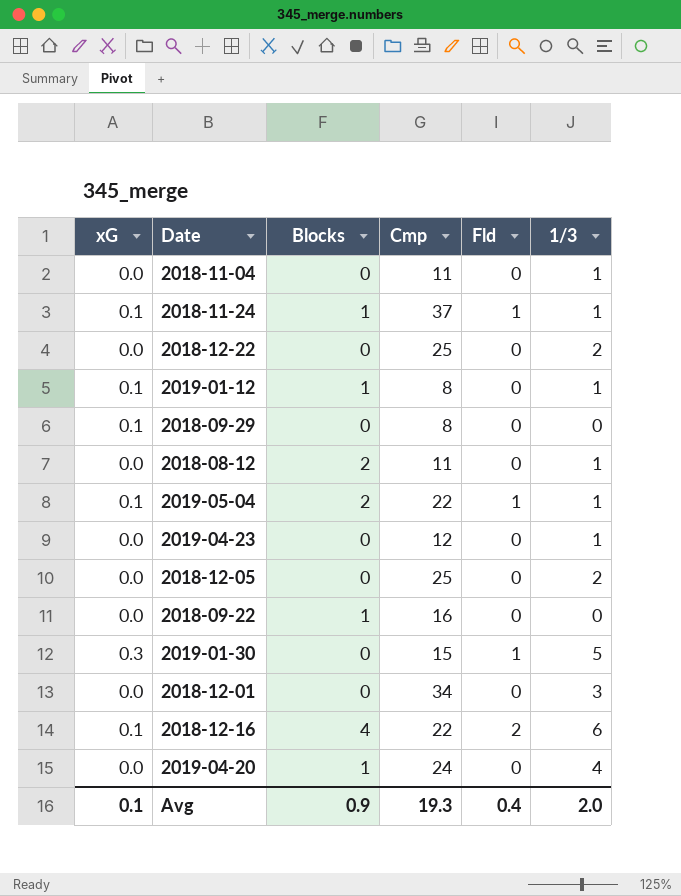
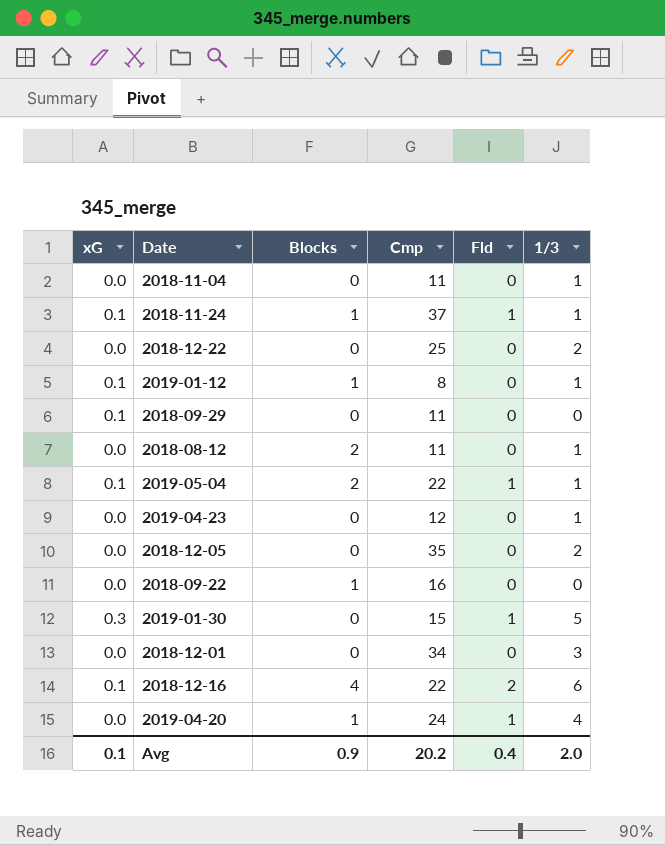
2018-09-29 | Cmp: 8 -> 11
2018-12-05 | Cmp: 25 -> 35
2019-04-20 | Fld: 0 -> 1
Avg | Cmp: 19.3 -> 20.2

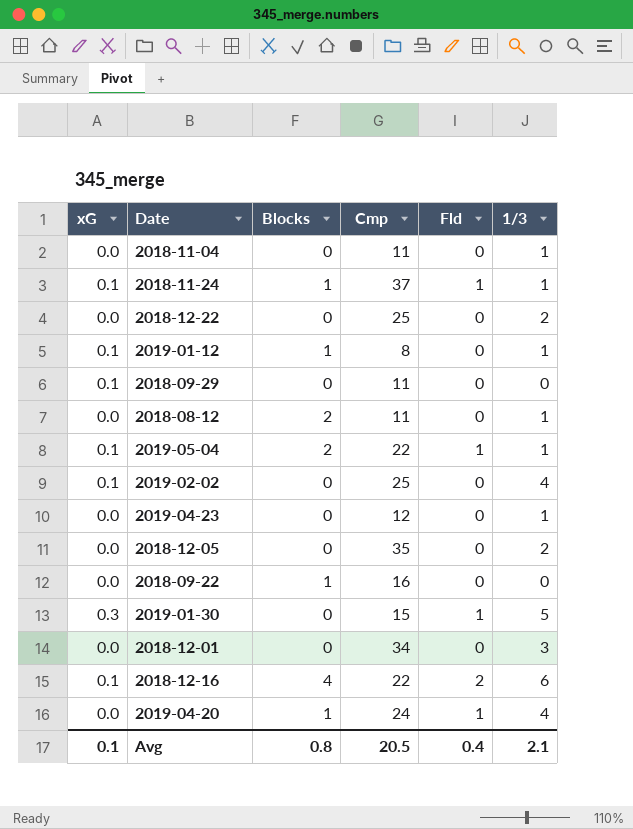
row 2019-02-02: none -> 0.1 | 0 | 25 | 0 | 4
Avg | Blocks: 0.9 -> 0.8
Avg | Cmp: 20.2 -> 20.5
Avg | 1/3: 2.0 -> 2.1

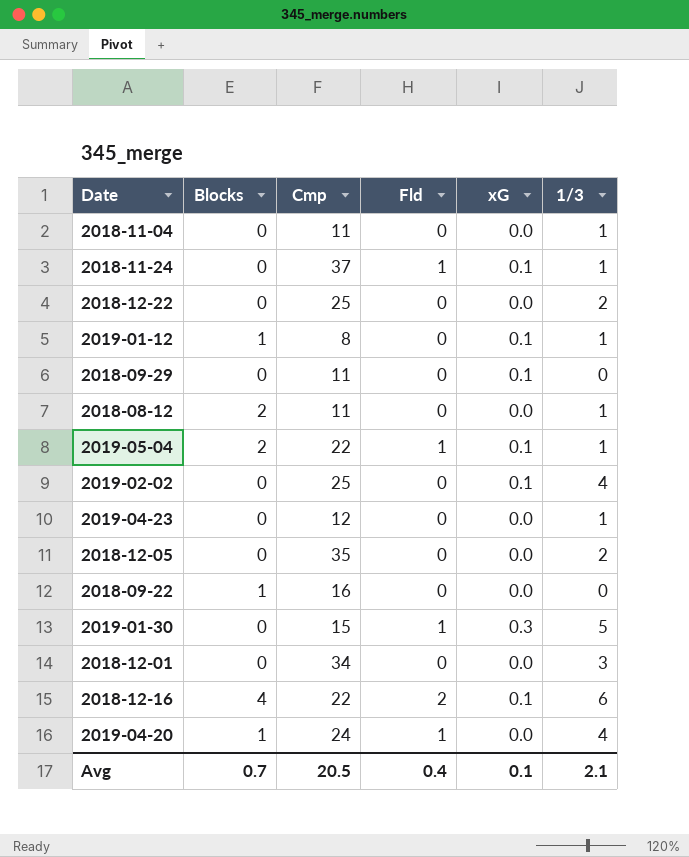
column xG | position: 1 -> 5
2018-11-24 | Blocks: 1 -> 0
Avg | Blocks: 0.8 -> 0.7

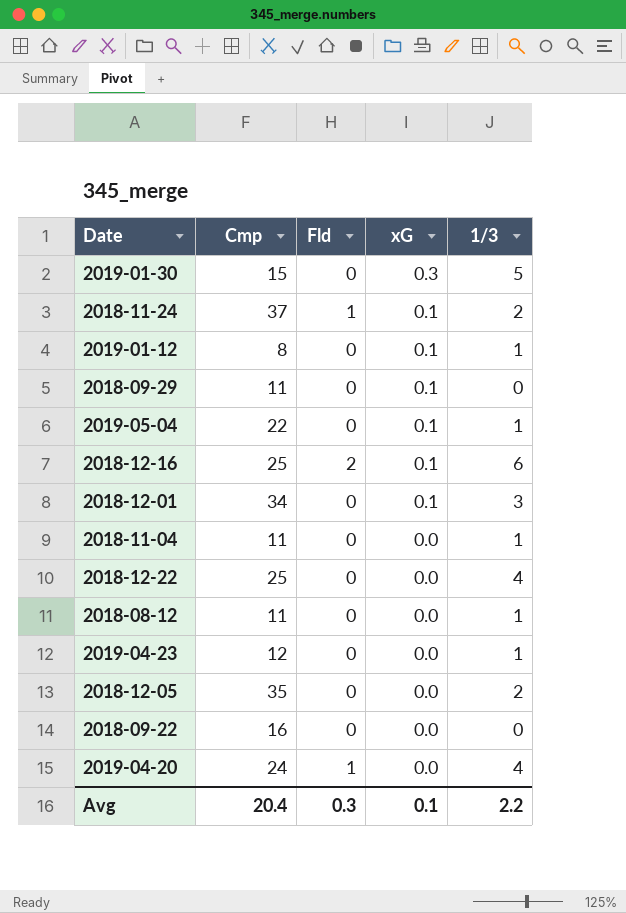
row order: none -> xG descending
column Blocks | position: 2 -> none
row 2019-02-02: 0 | 25 | 0 | 0.1 | 4 -> none
2019-01-30 | Fld: 1 -> 0
2018-11-24 | 1/3: 1 -> 2
2019-05-04 | Fld: 1 -> 0
2018-12-16 | Cmp: 22 -> 25
2018-12-01 | xG: 0.0 -> 0.1
2018-12-22 | 1/3: 2 -> 4
Avg | Cmp: 20.5 -> 20.4
Avg | Fld: 0.4 -> 0.3
Avg | 1/3: 2.1 -> 2.2

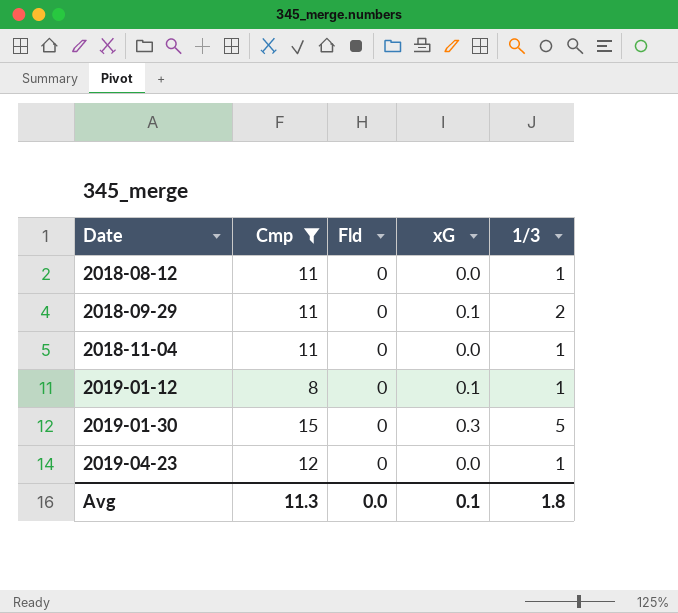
filter: none -> Cmp <= 15
row order: xG descending -> Date ascending
2018-09-29 | 1/3: 0 -> 2
Avg | Cmp: 20.4 -> 11.3
Avg | Fld: 0.3 -> 0.0
Avg | 1/3: 2.2 -> 1.8

